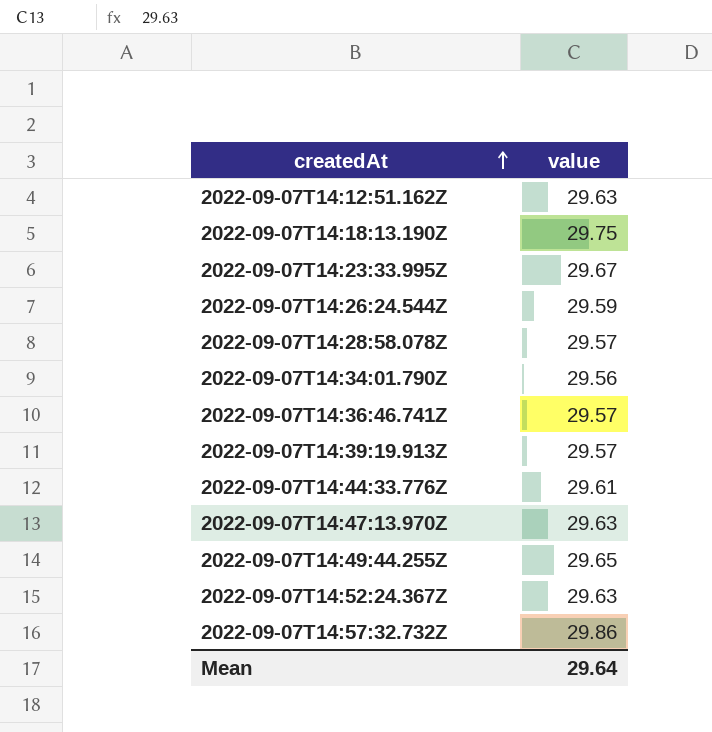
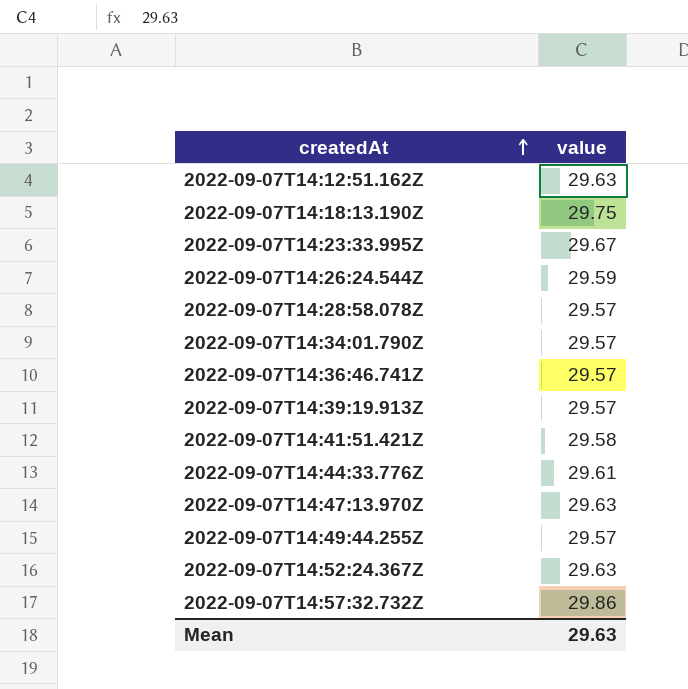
2022-09-07T14:34:01.790Z | value: 29.56 -> 29.57
row 2022-09-07T14:41:51.421Z: none -> 29.58
2022-09-07T14:49:44.255Z | value: 29.65 -> 29.57
Mean | value: 29.64 -> 29.63

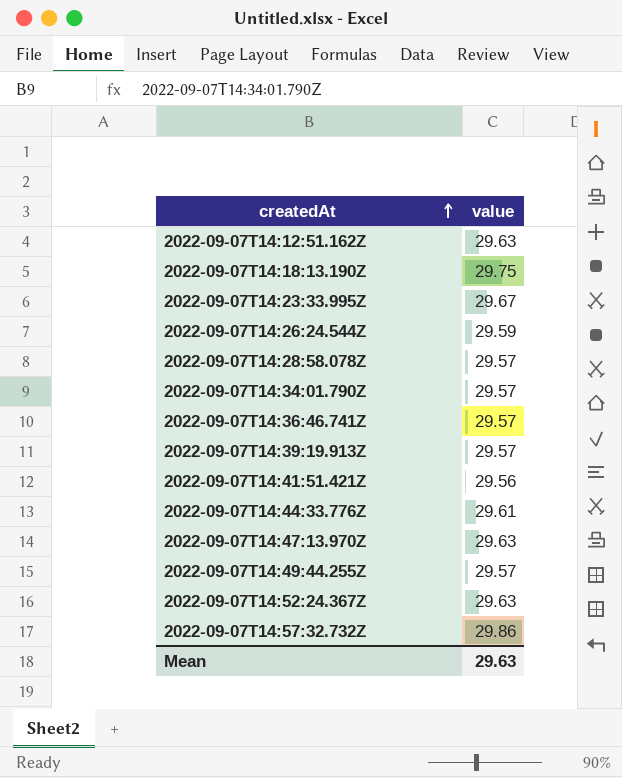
2022-09-07T14:41:51.421Z | value: 29.58 -> 29.56

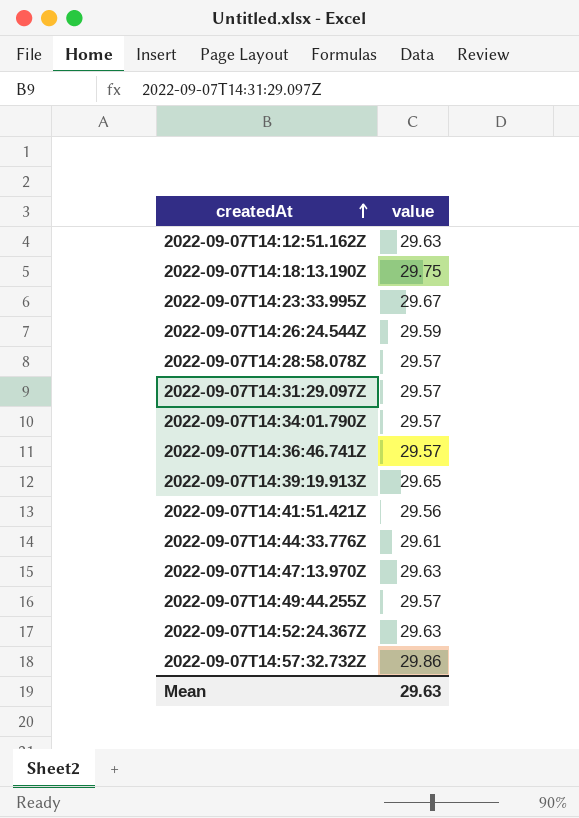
row 2022-09-07T14:31:29.097Z: none -> 29.57
2022-09-07T14:39:19.913Z | value: 29.57 -> 29.65

